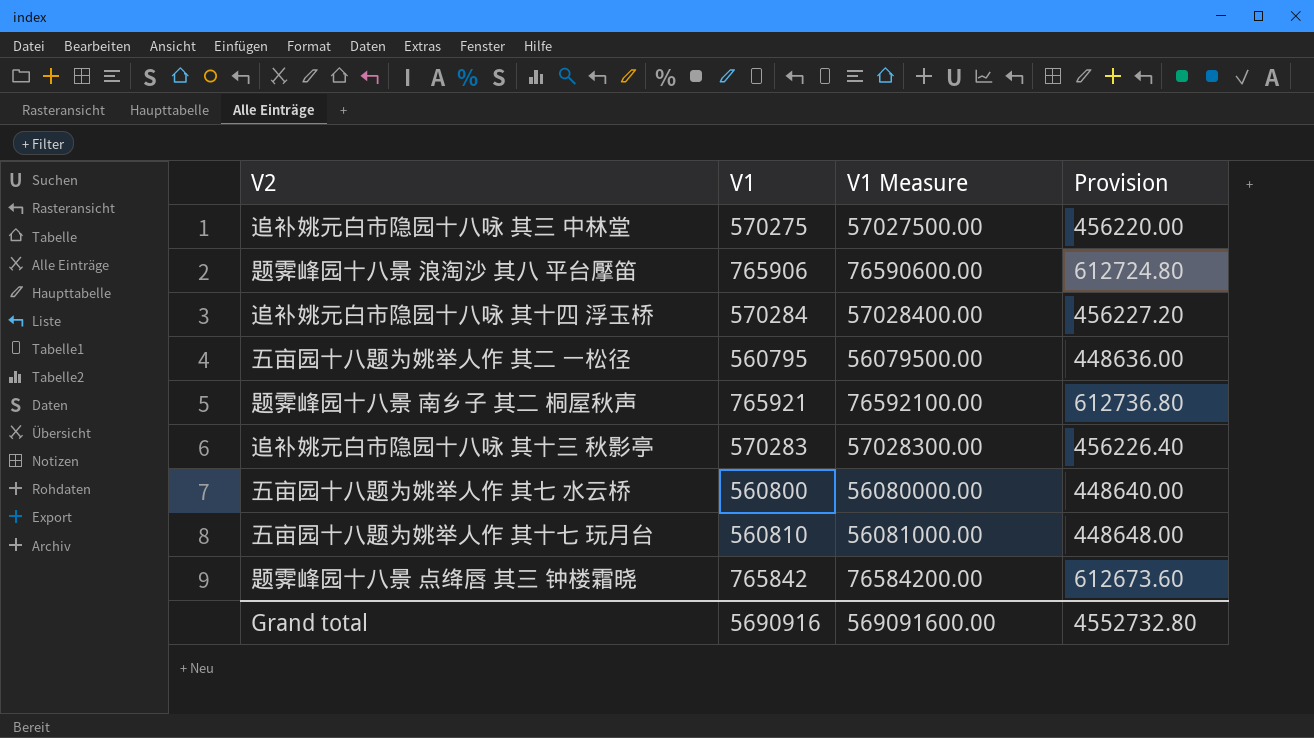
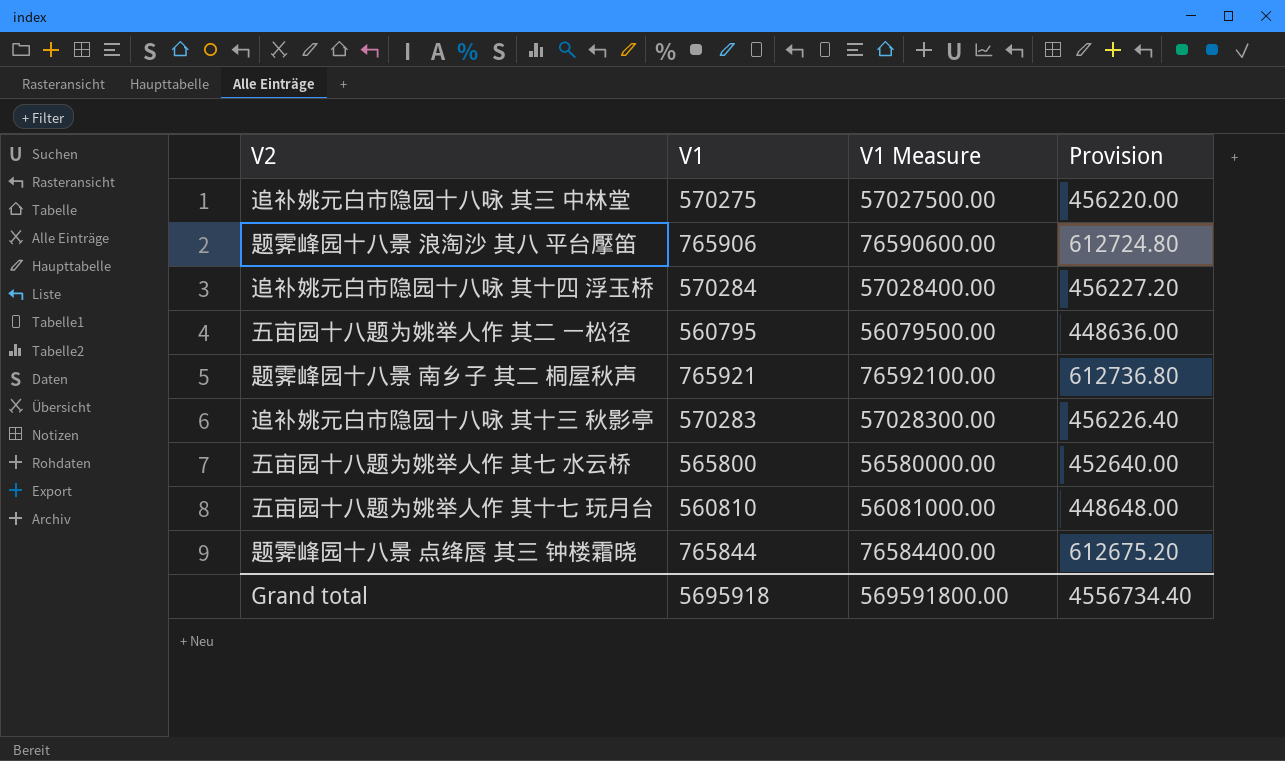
五亩园十八题为姚举人作 其七 水云桥 | V1: 560800 -> 565800
五亩园十八题为姚举人作 其七 水云桥 | V1 Measure: 56080000.00 -> 56580000.00
五亩园十八题为姚举人作 其七 水云桥 | Provision: 448640.00 -> 452640.00
题霁峰园十八景 点绛唇 其三 钟楼霜晓 | V1: 765842 -> 765844
题霁峰园十八景 点绛唇 其三 钟楼霜晓 | V1 Measure: 76584200.00 -> 76584400.00
题霁峰园十八景 点绛唇 其三 钟楼霜晓 | Provision: 612673.60 -> 612675.20
Grand total | V1: 5690916 -> 5695918
Grand total | V1 Measure: 569091600.00 -> 569591800.00
Grand total | Provision: 4552732.80 -> 4556734.40

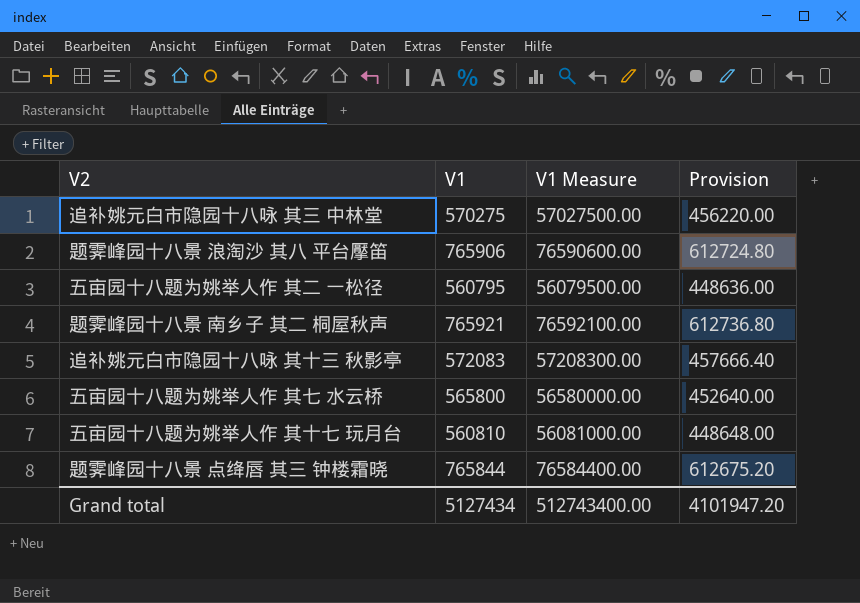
row 追补姚元白市隐园十八咏 其十四 浮玉桥: 570284 | 57028400.00 | 456227.20 -> none
追补姚元白市隐园十八咏 其十三 秋影亭 | V1: 570283 -> 572083
追补姚元白市隐园十八咏 其十三 秋影亭 | V1 Measure: 57028300.00 -> 57208300.00
追补姚元白市隐园十八咏 其十三 秋影亭 | Provision: 456226.40 -> 457666.40
Grand total | V1: 5695918 -> 5127434
Grand total | V1 Measure: 569591800.00 -> 512743400.00
Grand total | Provision: 4556734.40 -> 4101947.20

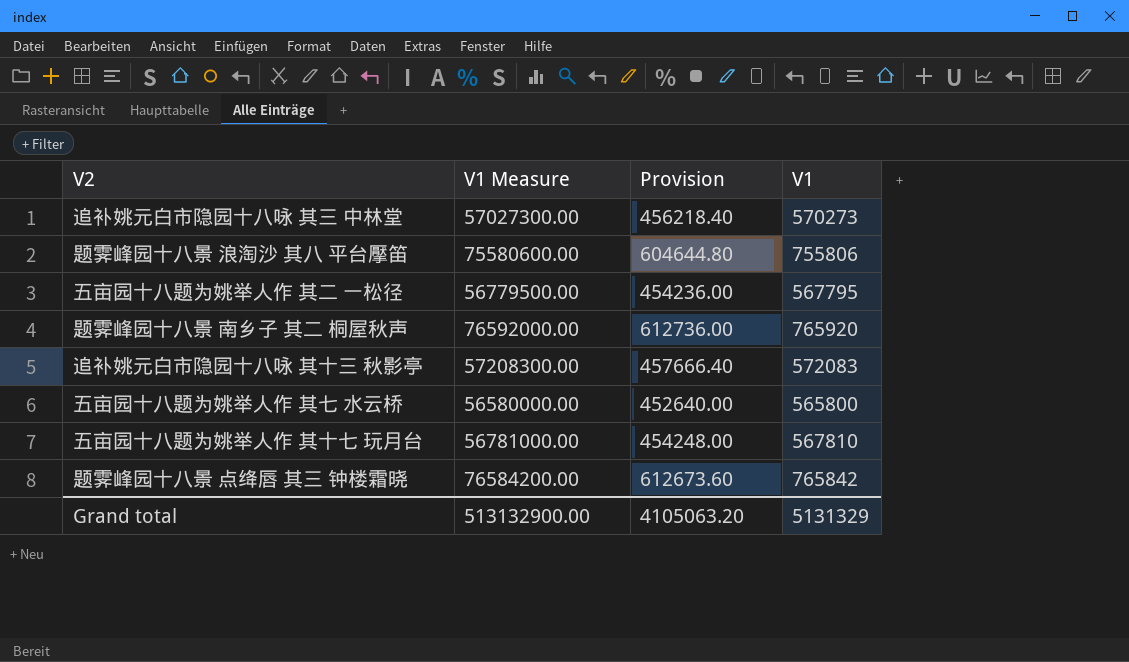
column V1 | position: 2 -> 4
追补姚元白市隐园十八咏 其三 中林堂 | V1 Measure: 57027500.00 -> 57027300.00
追补姚元白市隐园十八咏 其三 中林堂 | Provision: 456220.00 -> 456218.40
追补姚元白市隐园十八咏 其三 中林堂 | V1: 570275 -> 570273
题霁峰园十八景 浪淘沙 其八 平台擪笛 | V1 Measure: 76590600.00 -> 75580600.00
题霁峰园十八景 浪淘沙 其八 平台擪笛 | Provision: 612724.80 -> 604644.80
题霁峰园十八景 浪淘沙 其八 平台擪笛 | V1: 765906 -> 755806
五亩园十八题为姚举人作 其二 一松径 | V1 Measure: 56079500.00 -> 56779500.00
五亩园十八题为姚举人作 其二 一松径 | Provision: 448636.00 -> 454236.00
五亩园十八题为姚举人作 其二 一松径 | V1: 560795 -> 567795
题霁峰园十八景 南乡子 其二 桐屋秋声 | V1 Measure: 76592100.00 -> 76592000.00
题霁峰园十八景 南乡子 其二 桐屋秋声 | Provision: 612736.80 -> 612736.00
题霁峰园十八景 南乡子 其二 桐屋秋声 | V1: 765921 -> 765920
五亩园十八题为姚举人作 其十七 玩月台 | V1 Measure: 56081000.00 -> 56781000.00
五亩园十八题为姚举人作 其十七 玩月台 | Provision: 448648.00 -> 454248.00
五亩园十八题为姚举人作 其十七 玩月台 | V1: 560810 -> 567810
题霁峰园十八景 点绛唇 其三 钟楼霜晓 | V1 Measure: 76584400.00 -> 76584200.00
题霁峰园十八景 点绛唇 其三 钟楼霜晓 | Provision: 612675.20 -> 612673.60
题霁峰园十八景 点绛唇 其三 钟楼霜晓 | V1: 765844 -> 765842
Grand total | V1 Measure: 512743400.00 -> 513132900.00
Grand total | Provision: 4101947.20 -> 4105063.20
Grand total | V1: 5127434 -> 5131329

